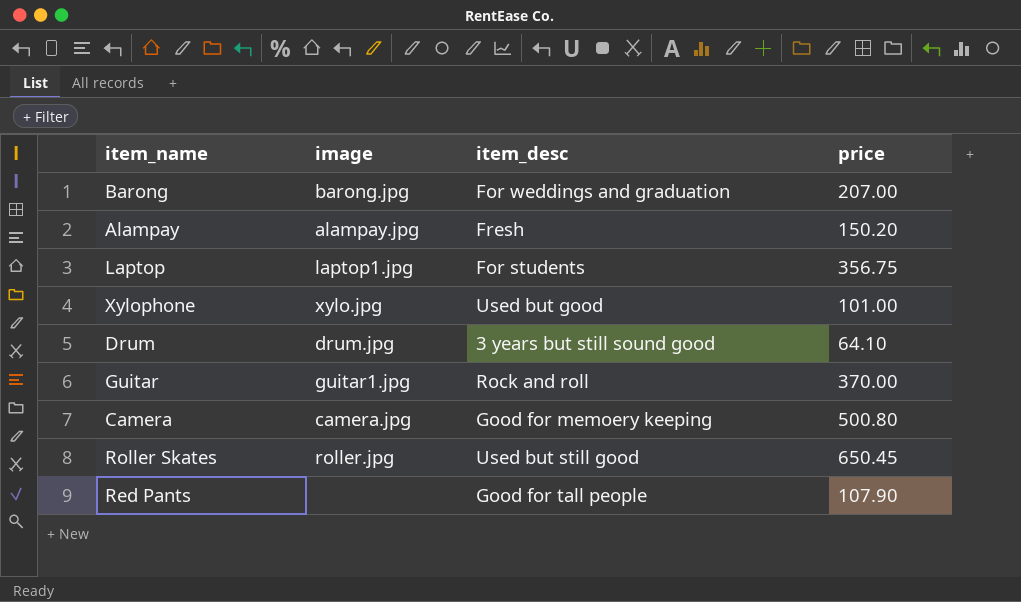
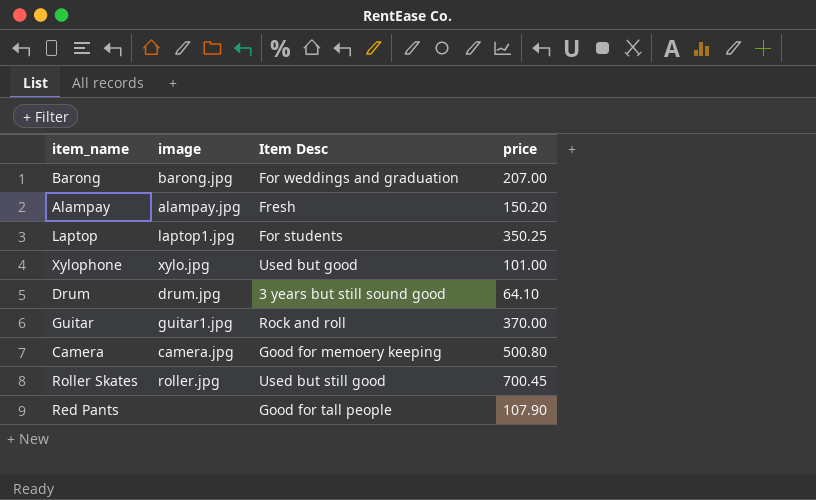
column name: item_desc -> Item Desc
Laptop | price: 356.75 -> 350.25
Roller Skates | price: 650.45 -> 700.45

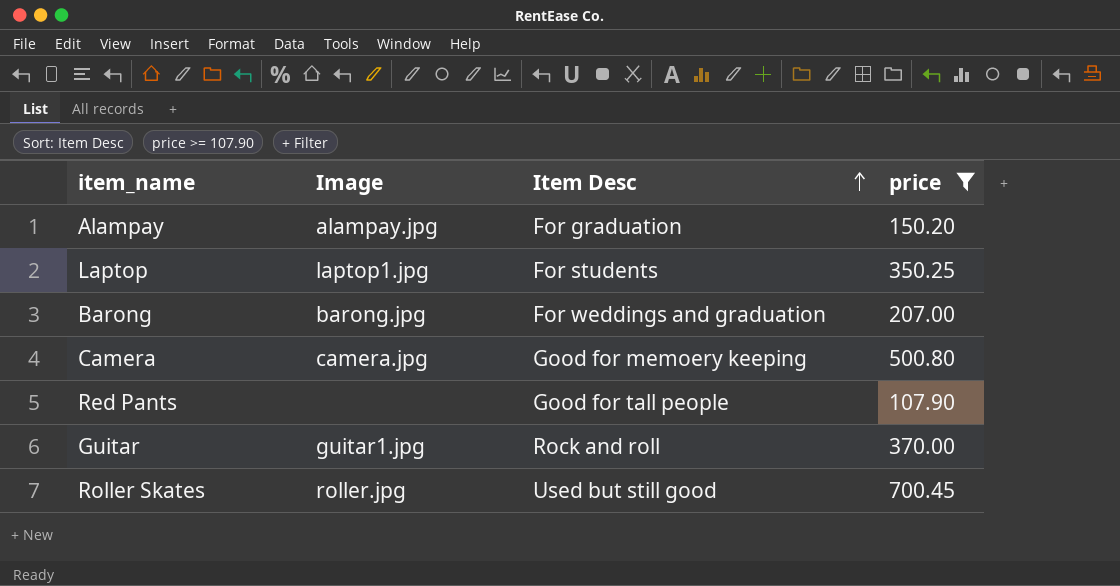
filter: none -> price >= 107.90
row order: none -> Item Desc ascending
column name: image -> Image
Alampay | Item Desc: Fresh -> For graduation

